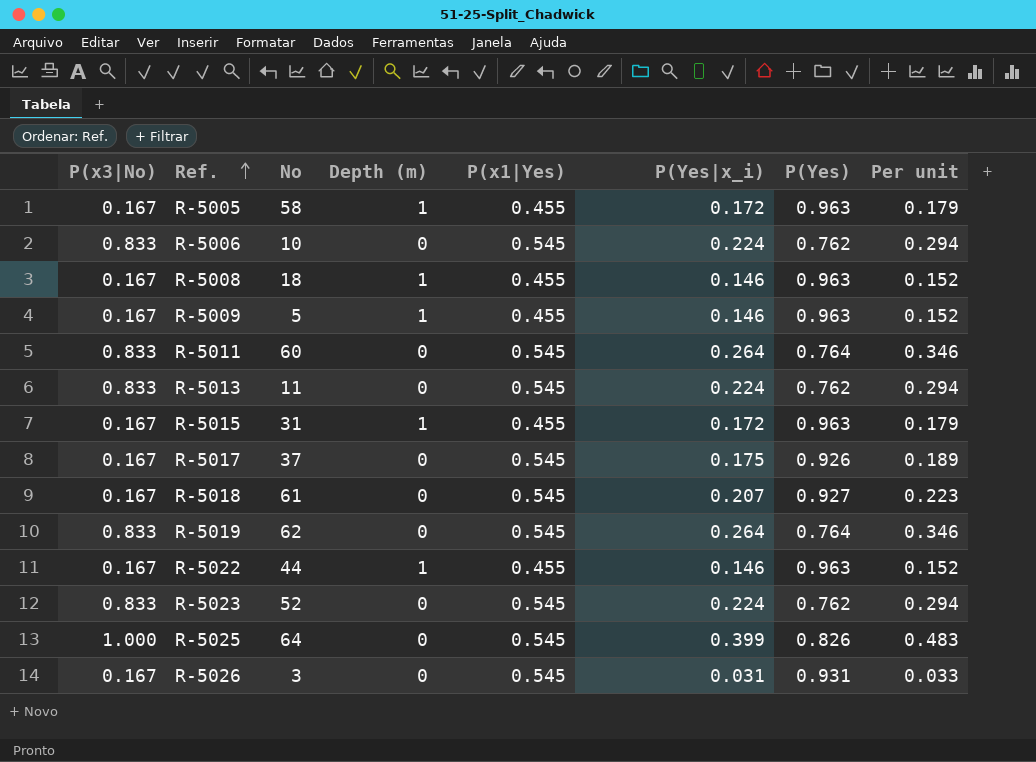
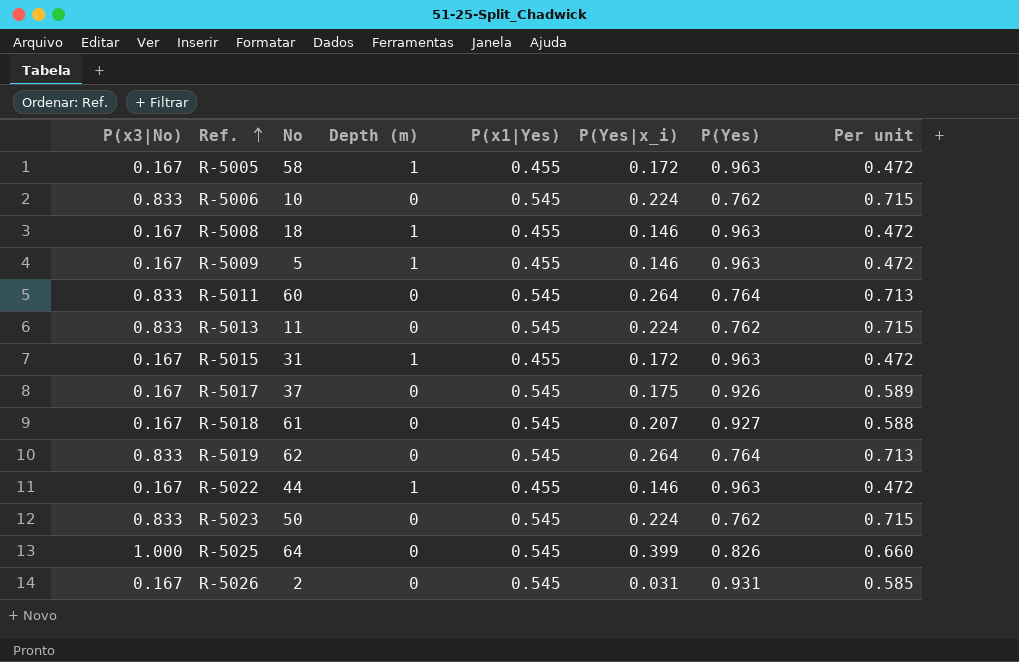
column Per unit | formula: [P(Yes|x_i)] / [P(Yes)] -> [P(x1|Yes)] / [P(Yes)]
R-5023 | No: 52 -> 50
R-5026 | No: 3 -> 2

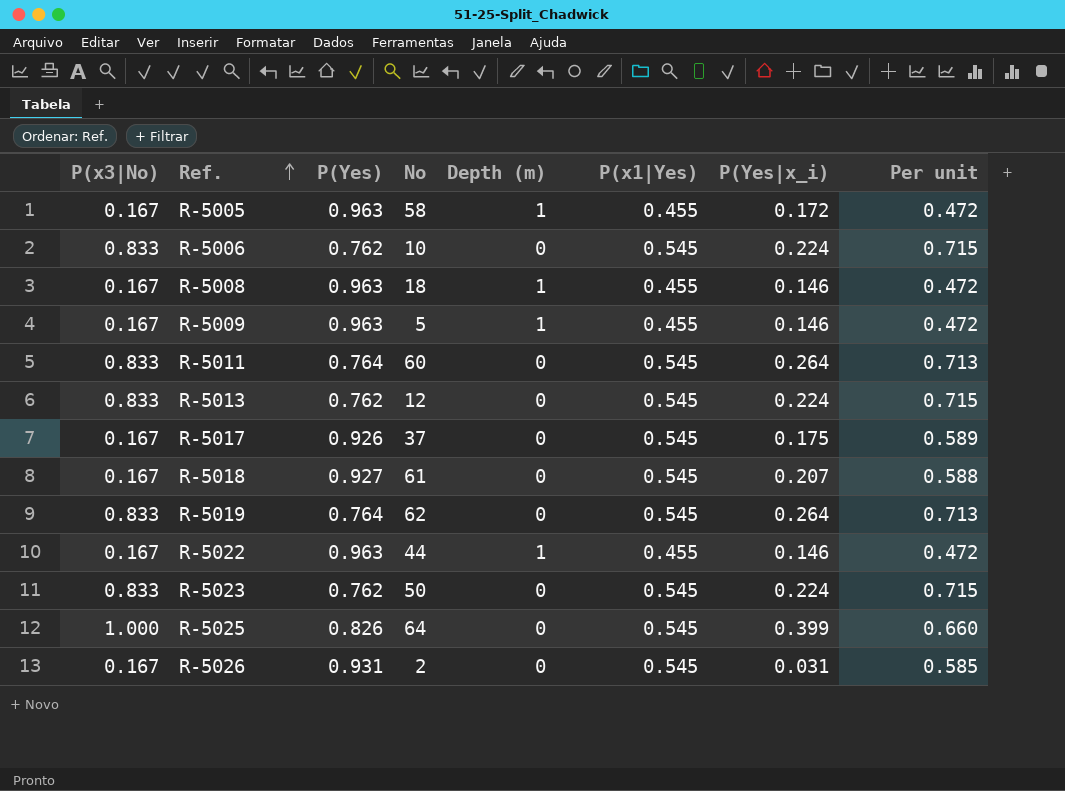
column P(Yes) | position: 7 -> 3
row R-5015: 0.167 | 31 | 1 | 0.455 | 0.172 | 0.963 | 0.472 -> none
R-5013 | No: 11 -> 12

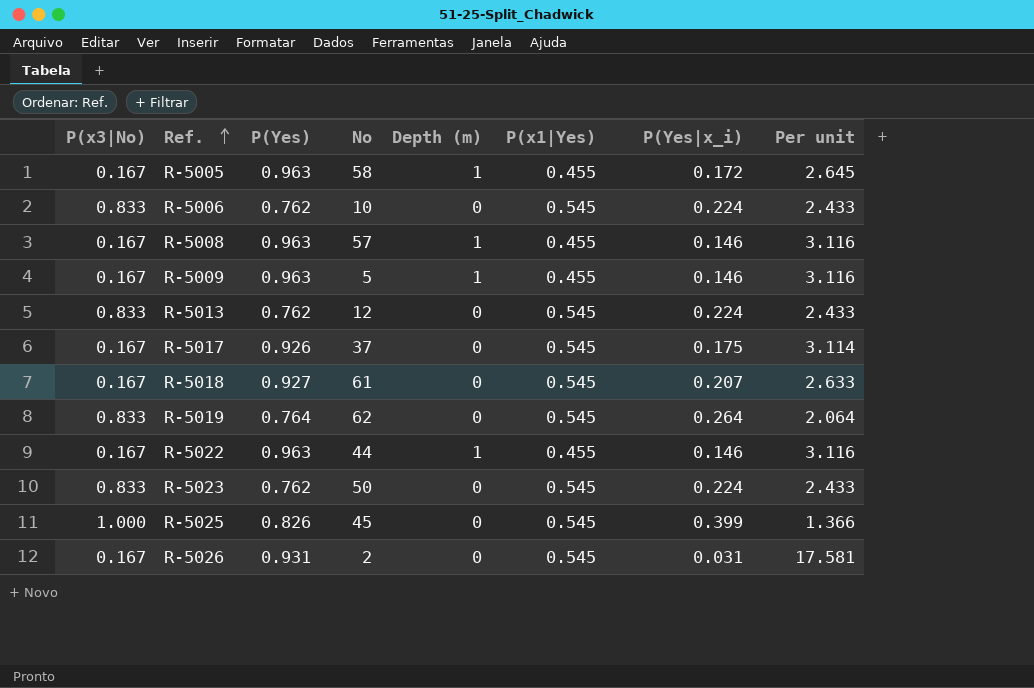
column Per unit | formula: [P(x1|Yes)] / [P(Yes)] -> [P(x1|Yes)] / [P(Yes|x_i)]
row R-5011: 0.833 | 0.764 | 60 | 0 | 0.545 | 0.264 | 0.713 -> none
R-5008 | No: 18 -> 57
R-5025 | No: 64 -> 45

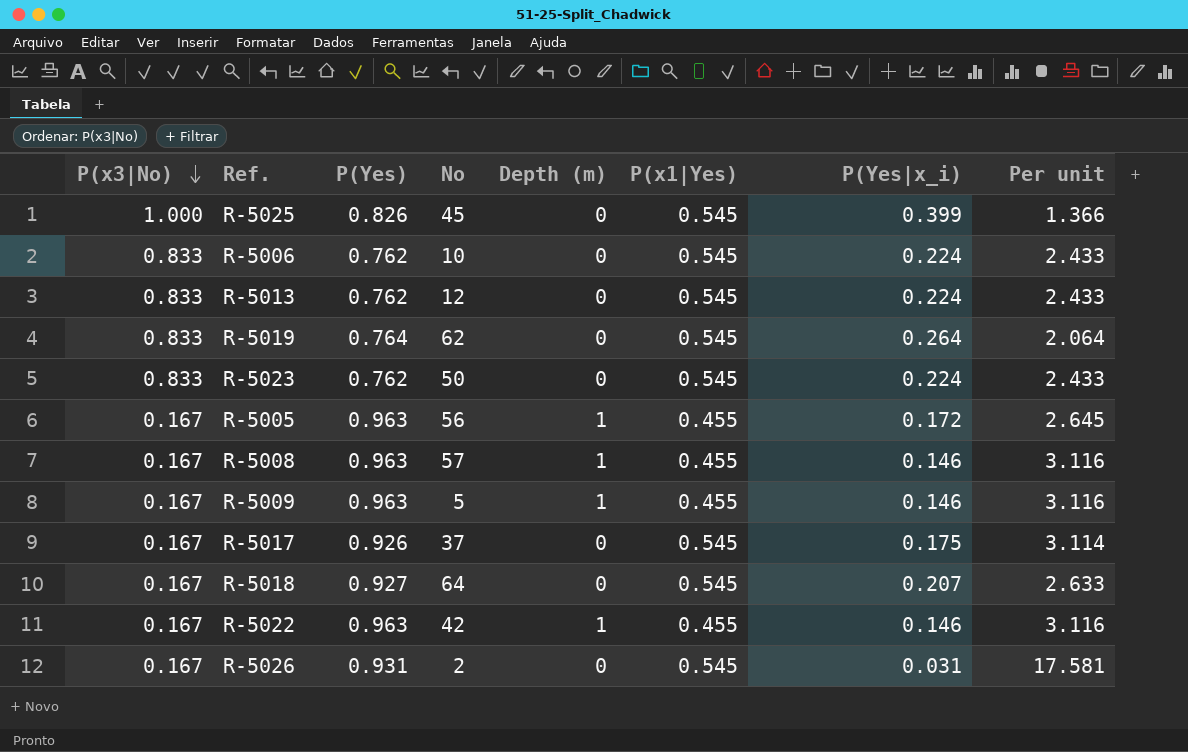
row order: Ref. ascending -> P(x3|No) descending
R-5005 | No: 58 -> 56
R-5018 | No: 61 -> 64
R-5022 | No: 44 -> 42

